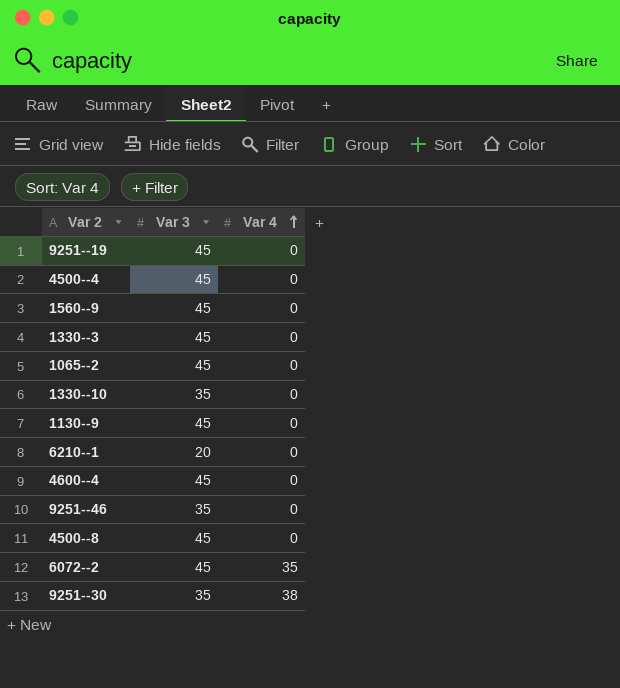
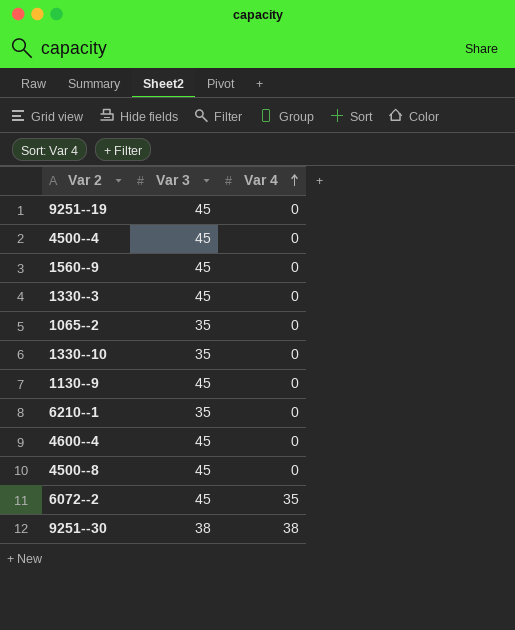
row 9251--46: 35 | 0 -> none
1065--2 | Var 3: 45 -> 35
6210--1 | Var 3: 20 -> 35
9251--30 | Var 3: 35 -> 38

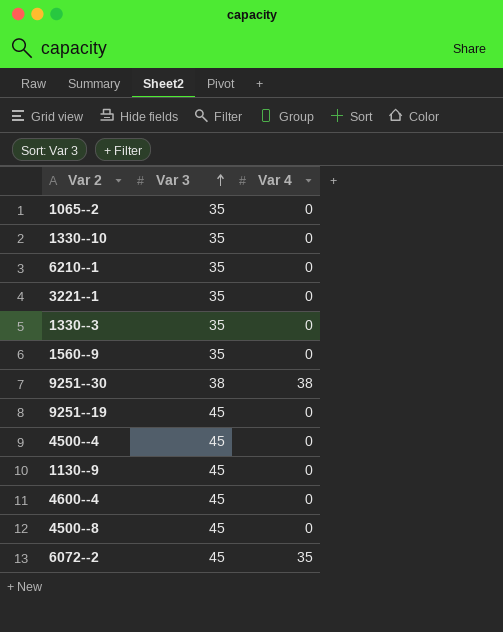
row order: Var 4 ascending -> Var 3 ascending
row 3221--1: none -> 35 | 0
1330--3 | Var 3: 45 -> 35
1560--9 | Var 3: 45 -> 35

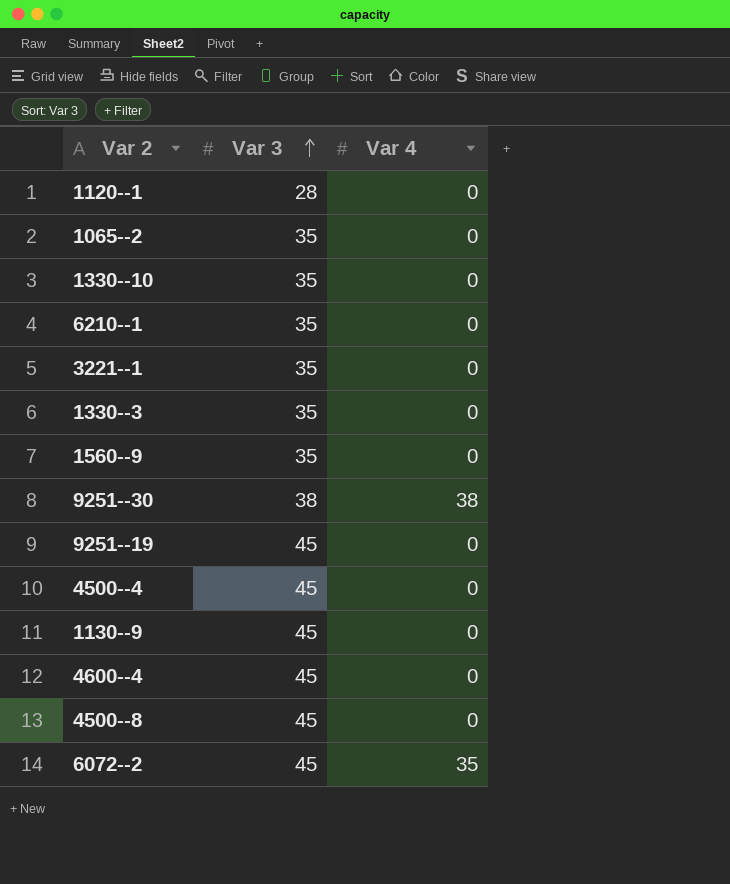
row 1120--1: none -> 28 | 0

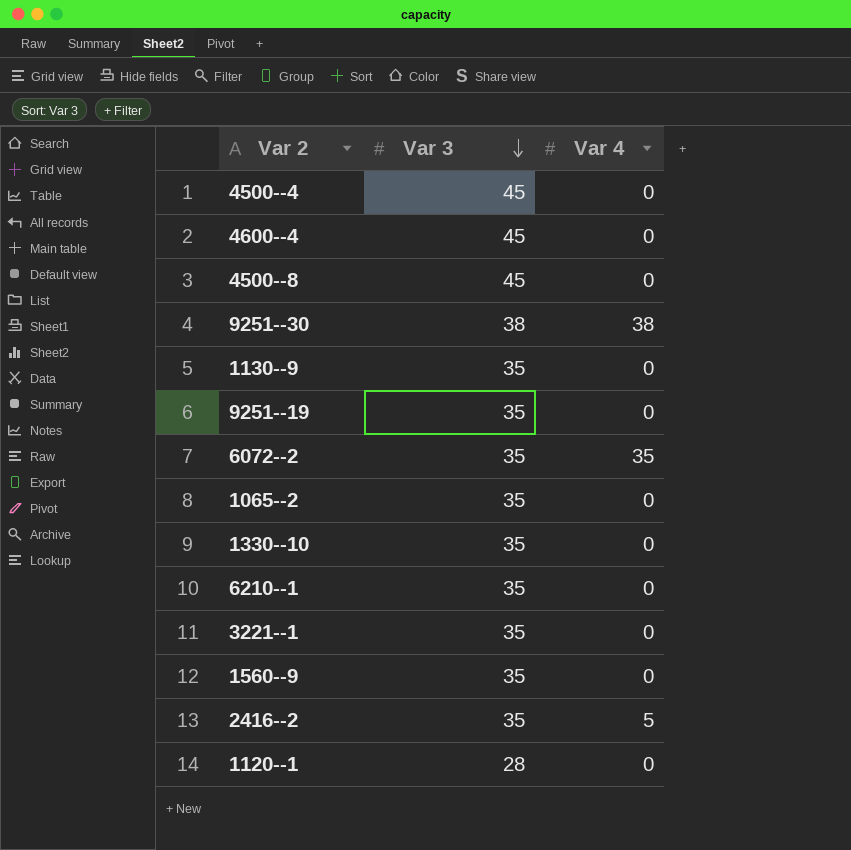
row order: Var 3 ascending -> Var 3 descending
row 1330--3: 35 | 0 -> none
1130--9 | Var 3: 45 -> 35
9251--19 | Var 3: 45 -> 35
6072--2 | Var 3: 45 -> 35
row 2416--2: none -> 35 | 5

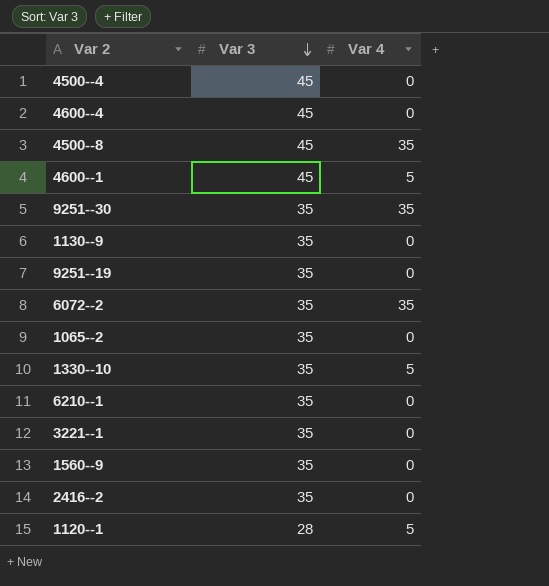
4500--8 | Var 4: 0 -> 35
row 4600--1: none -> 45 | 5
9251--30 | Var 3: 38 -> 35
9251--30 | Var 4: 38 -> 35
1330--10 | Var 4: 0 -> 5
2416--2 | Var 4: 5 -> 0
1120--1 | Var 4: 0 -> 5

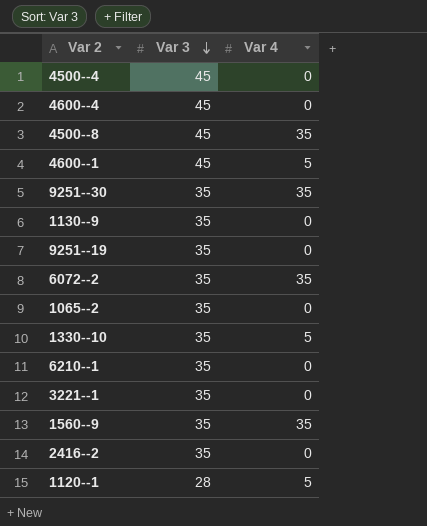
1560--9 | Var 4: 0 -> 35

